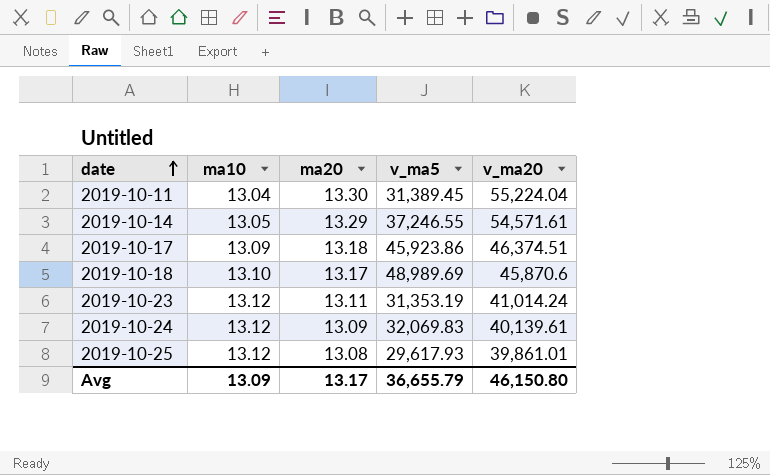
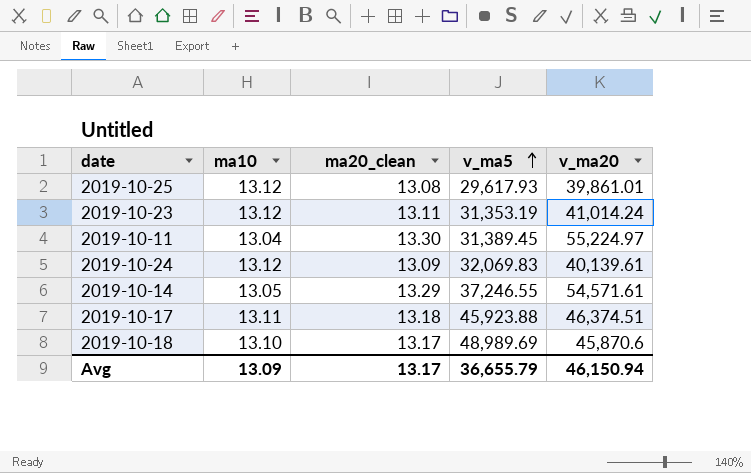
row order: date ascending -> v_ma5 ascending
column name: ma20 -> ma20_clean
2019-10-11 | v_ma20: 55,224.04 -> 55,224.97
2019-10-17 | ma10: 13.09 -> 13.11
2019-10-17 | v_ma5: 45,923.86 -> 45,923.88
Avg | v_ma20: 46,150.80 -> 46,150.94

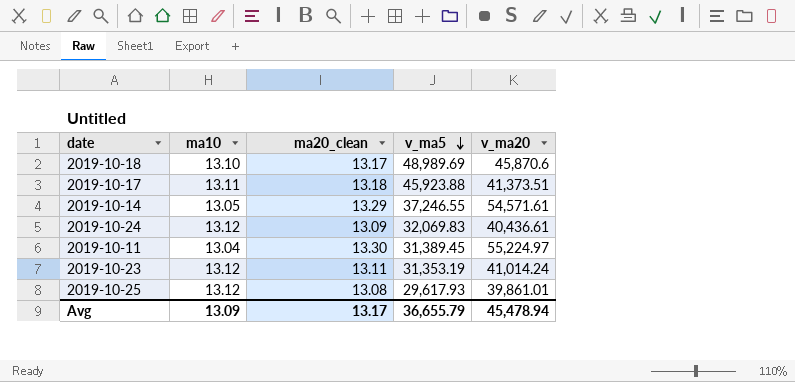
row order: v_ma5 ascending -> v_ma5 descending
2019-10-17 | v_ma20: 46,374.51 -> 41,373.51
2019-10-24 | v_ma20: 40,139.61 -> 40,436.61
Avg | v_ma20: 46,150.94 -> 45,478.94

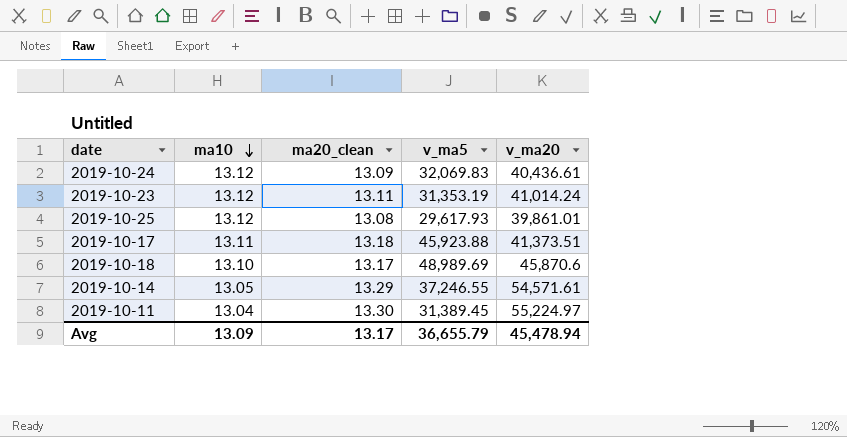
row order: v_ma5 descending -> ma10 descending

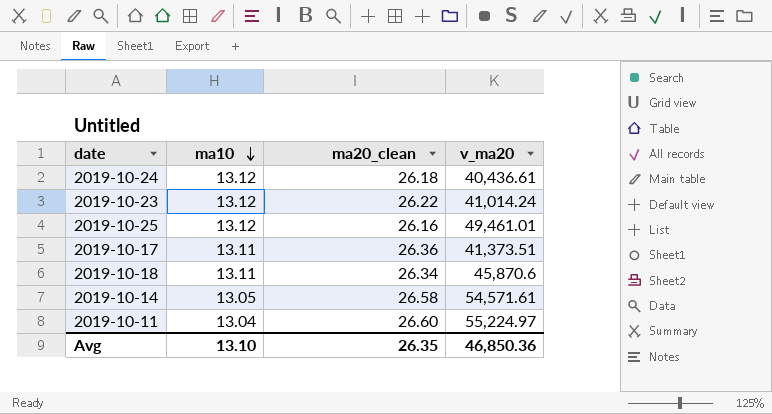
column v_ma5 | position: 4 -> none
2019-10-24 | ma20_clean: 13.09 -> 26.18
2019-10-23 | ma20_clean: 13.11 -> 26.22
2019-10-25 | ma20_clean: 13.08 -> 26.16
2019-10-25 | v_ma20: 39,861.01 -> 49,461.01
2019-10-17 | ma20_clean: 13.18 -> 26.36
2019-10-18 | ma10: 13.10 -> 13.11
2019-10-18 | ma20_clean: 13.17 -> 26.34
2019-10-14 | ma20_clean: 13.29 -> 26.58
2019-10-11 | ma20_clean: 13.30 -> 26.60
Avg | ma10: 13.09 -> 13.10
Avg | ma20_clean: 13.17 -> 26.35
Avg | v_ma20: 45,478.94 -> 46,850.36

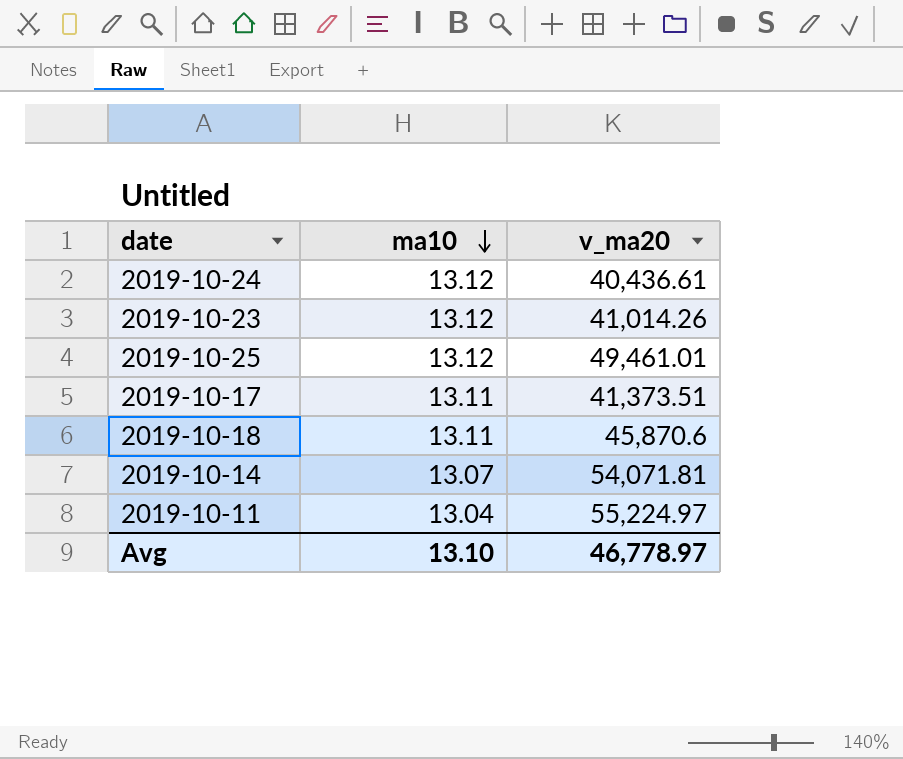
column ma20_clean | position: 3 -> none
2019-10-23 | v_ma20: 41,014.24 -> 41,014.26
2019-10-14 | ma10: 13.05 -> 13.07
2019-10-14 | v_ma20: 54,571.61 -> 54,071.81
Avg | v_ma20: 46,850.36 -> 46,778.97

